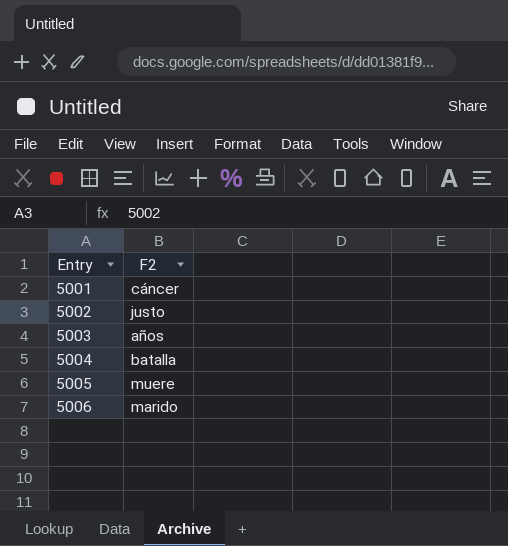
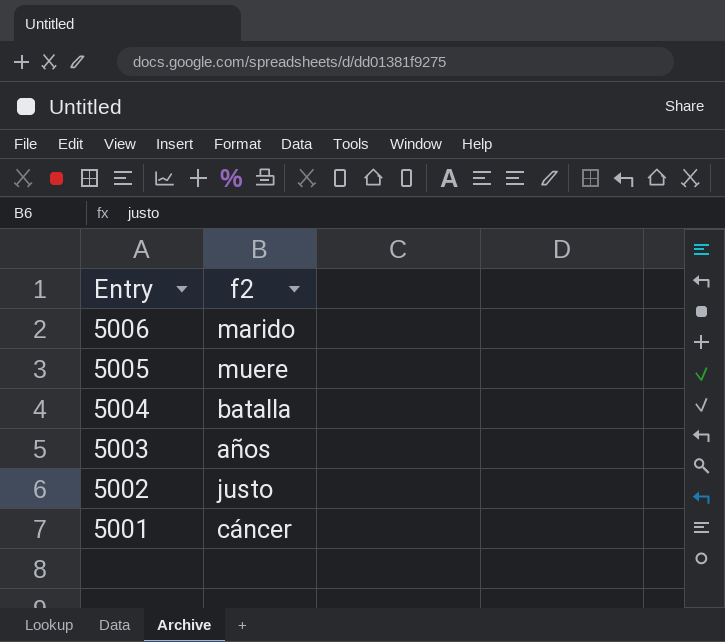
row order: Entry ascending -> Entry descending
column name: F2 -> f2

